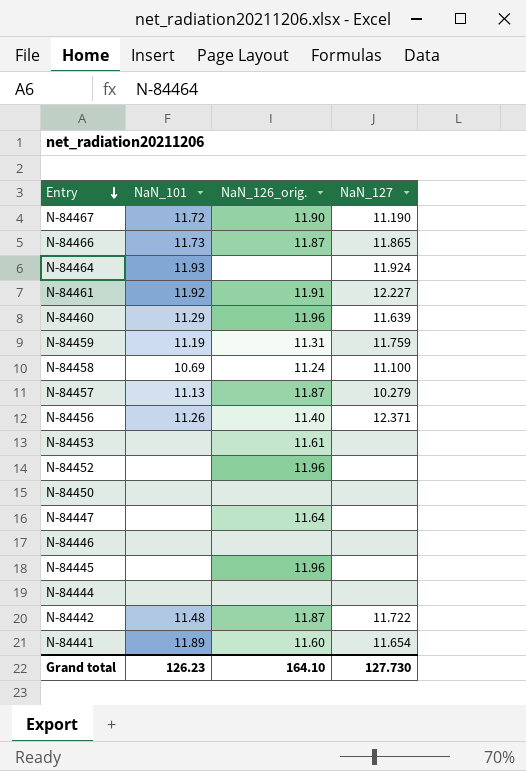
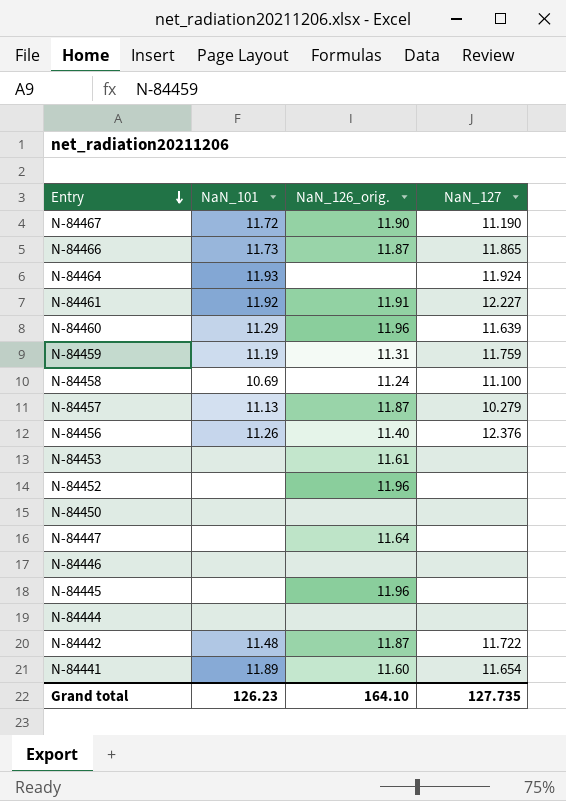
N-84456 | NaN_127: 12.371 -> 12.376
Grand total | NaN_127: 127.730 -> 127.735

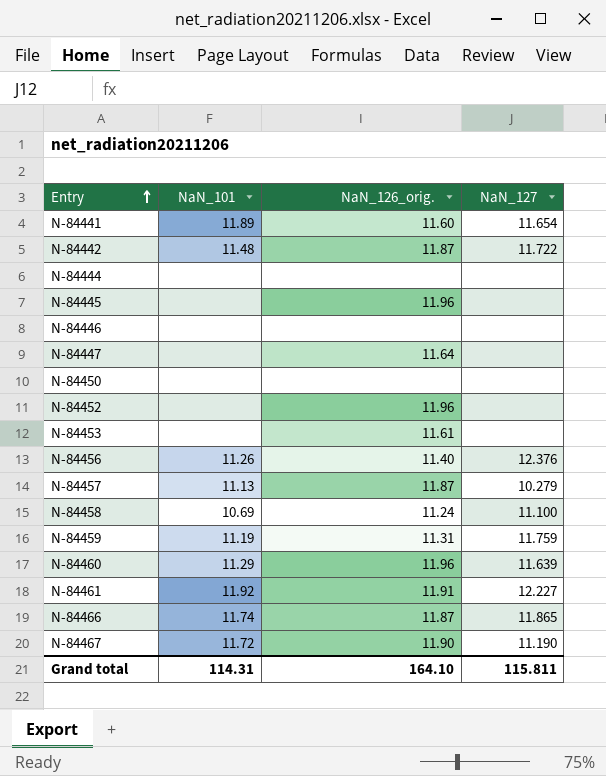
row order: Entry descending -> Entry ascending
row N-84464: 11.93 | none | 11.924 -> none
N-84466 | NaN_101: 11.73 -> 11.74
Grand total | NaN_101: 126.23 -> 114.31
Grand total | NaN_127: 127.735 -> 115.811

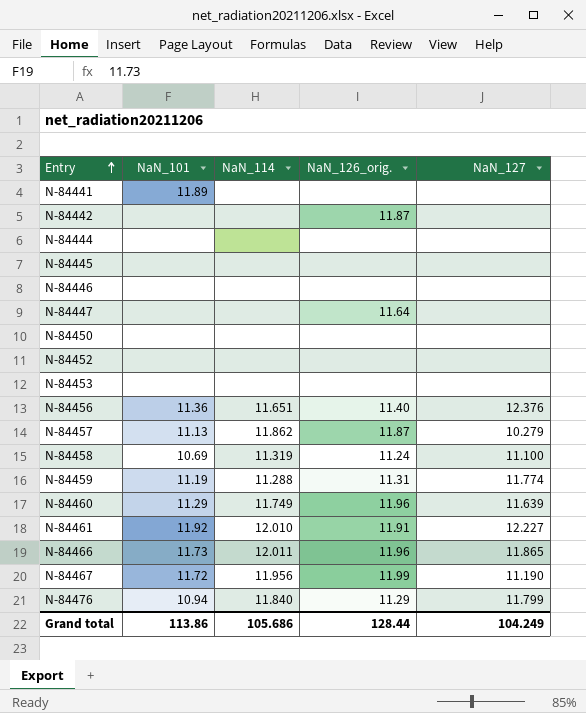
column NaN_114 | position: none -> 3
N-84441 | NaN_126_orig.: 11.60 -> none
N-84441 | NaN_127: 11.654 -> none
N-84442 | NaN_101: 11.48 -> none
N-84442 | NaN_127: 11.722 -> none
N-84445 | NaN_126_orig.: 11.96 -> none
N-84452 | NaN_126_orig.: 11.96 -> none
N-84453 | NaN_126_orig.: 11.61 -> none
N-84456 | NaN_101: 11.26 -> 11.36
N-84459 | NaN_127: 11.759 -> 11.774
N-84466 | NaN_101: 11.74 -> 11.73
N-84466 | NaN_126_orig.: 11.87 -> 11.96
N-84467 | NaN_126_orig.: 11.90 -> 11.99
row N-84476: none -> 10.94 | 11.840 | 11.29 | 11.799
Grand total | NaN_101: 114.31 -> 113.86
Grand total | NaN_126_orig.: 164.10 -> 128.44
Grand total | NaN_127: 115.811 -> 104.249

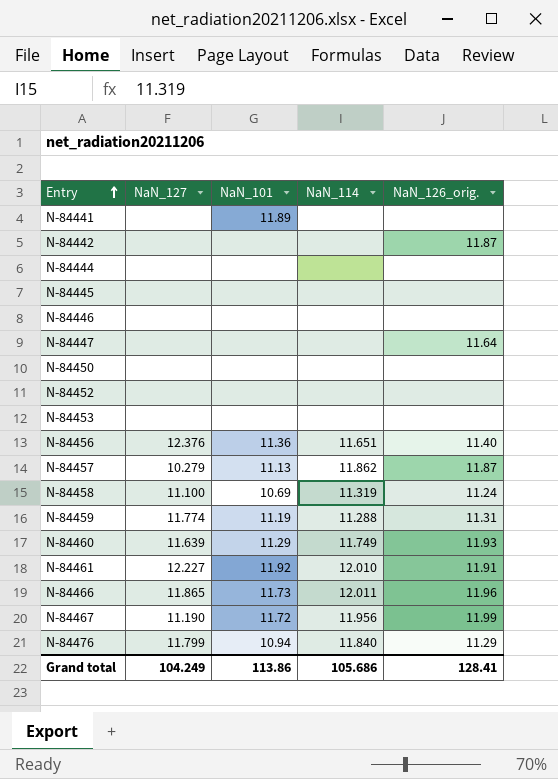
column NaN_127 | position: 5 -> 2
N-84460 | NaN_126_orig.: 11.96 -> 11.93
Grand total | NaN_126_orig.: 128.44 -> 128.41

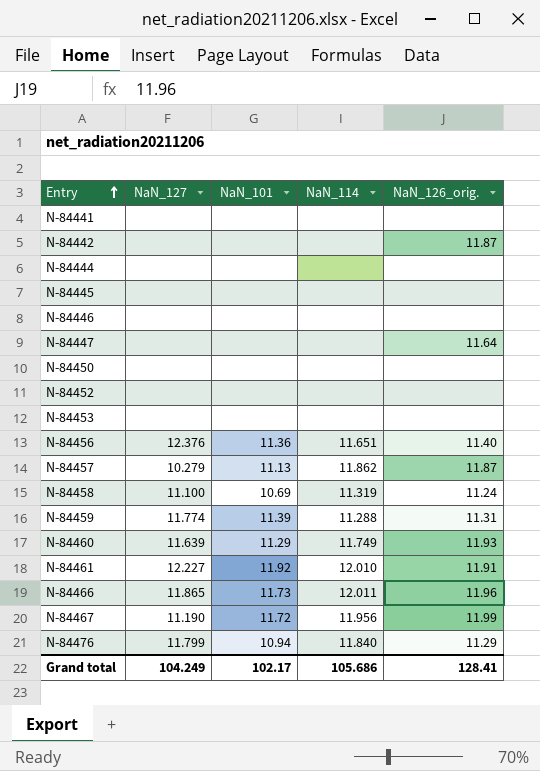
N-84441 | NaN_101: 11.89 -> none
N-84459 | NaN_101: 11.19 -> 11.39
Grand total | NaN_101: 113.86 -> 102.17

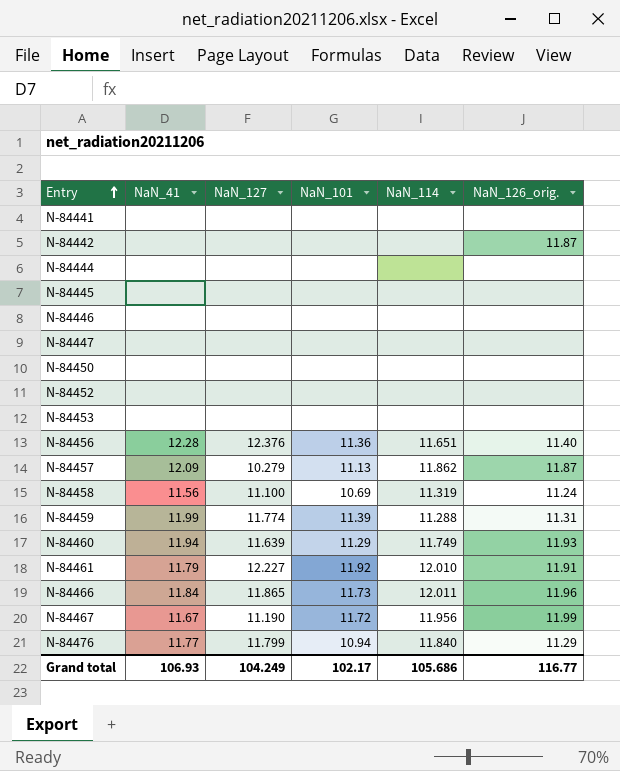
column NaN_41 | position: none -> 2
N-84447 | NaN_126_orig.: 11.64 -> none
Grand total | NaN_126_orig.: 128.41 -> 116.77

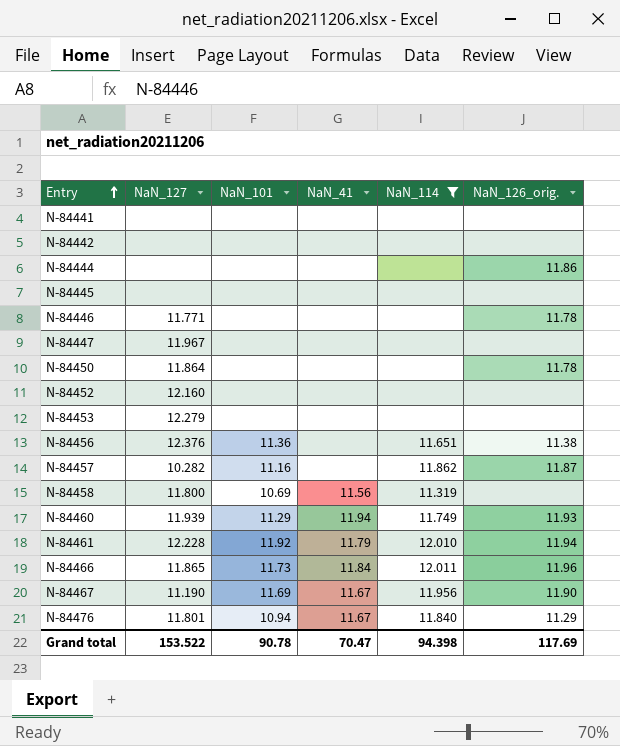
filter: none -> NaN_114 != 11.288
column NaN_41 | position: 2 -> 4
N-84442 | NaN_126_orig.: 11.87 -> none
N-84444 | NaN_126_orig.: none -> 11.86
N-84446 | NaN_127: none -> 11.771
N-84446 | NaN_126_orig.: none -> 11.78
N-84447 | NaN_127: none -> 11.967
N-84450 | NaN_127: none -> 11.864
N-84450 | NaN_126_orig.: none -> 11.78
N-84452 | NaN_127: none -> 12.160
N-84453 | NaN_127: none -> 12.279
N-84456 | NaN_41: 12.28 -> none
N-84456 | NaN_126_orig.: 11.40 -> 11.38
N-84457 | NaN_127: 10.279 -> 10.282
N-84457 | NaN_101: 11.13 -> 11.16
N-84457 | NaN_41: 12.09 -> none
N-84458 | NaN_127: 11.100 -> 11.800
N-84458 | NaN_126_orig.: 11.24 -> none
N-84460 | NaN_127: 11.639 -> 11.939
N-84461 | NaN_127: 12.227 -> 12.228
N-84461 | NaN_126_orig.: 11.91 -> 11.94
N-84467 | NaN_101: 11.72 -> 11.69
N-84467 | NaN_126_orig.: 11.99 -> 11.90
N-84476 | NaN_127: 11.799 -> 11.801
N-84476 | NaN_41: 11.77 -> 11.67
Grand total | NaN_127: 104.249 -> 153.522
Grand total | NaN_101: 102.17 -> 90.78
Grand total | NaN_41: 106.93 -> 70.47
Grand total | NaN_114: 105.686 -> 94.398
Grand total | NaN_126_orig.: 116.77 -> 117.69

